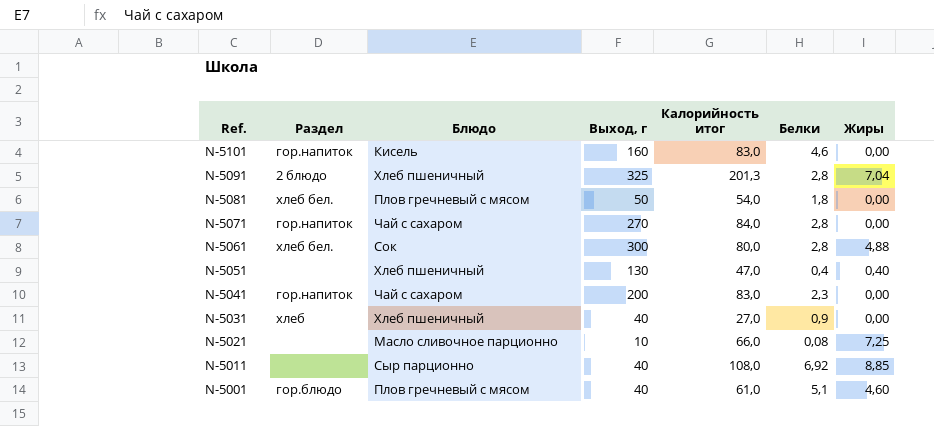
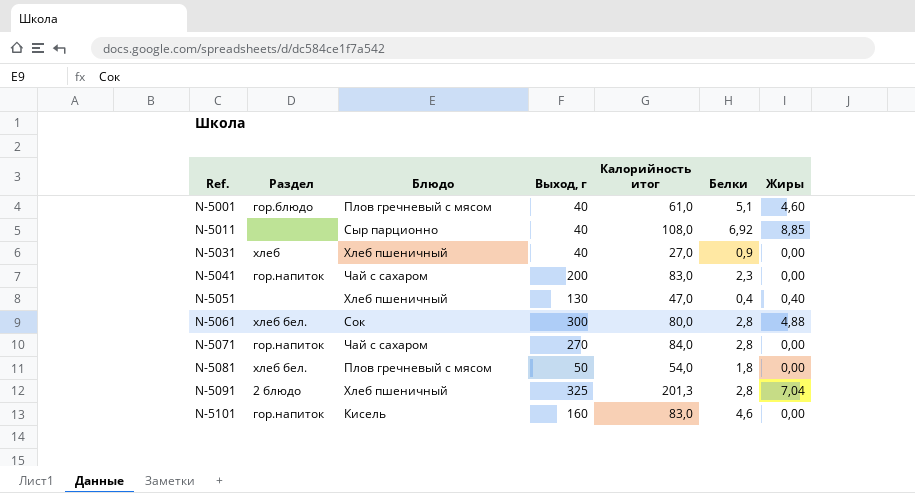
row order: Ref. descending -> Ref. ascending
row N-5021: none | Масло сливочное парционно | 10 | 66,0 | 0,08 | 7,25 -> none

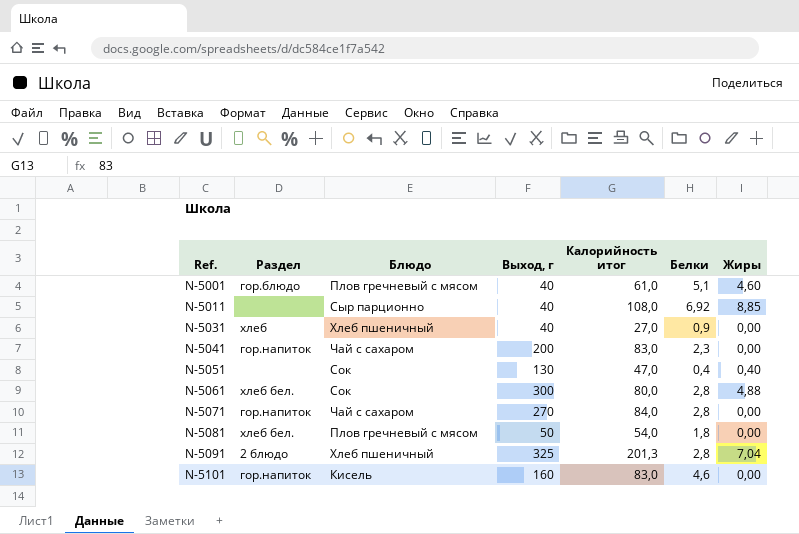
N-5051 | Блюдо: Хлеб пшеничный -> Сок

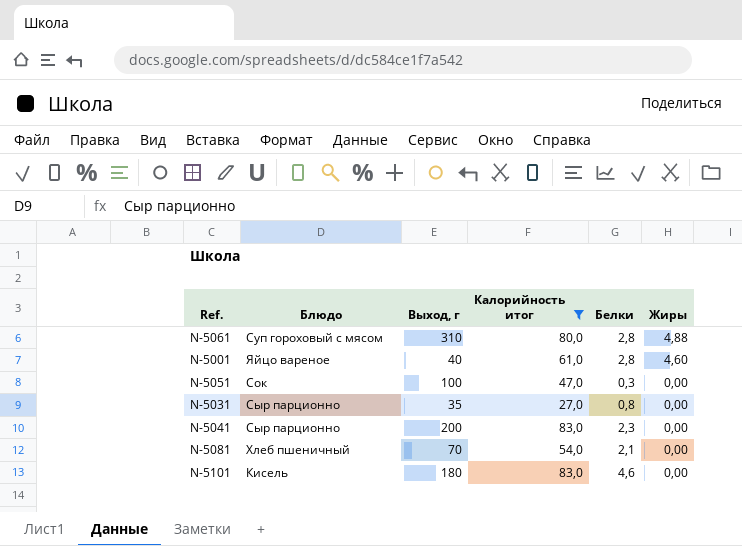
filter: none -> Калорийность итог <= 83,0
row order: Ref. ascending -> Жиры descending
column Раздел | position: 2 -> none
N-5061 | Блюдо: Сок -> Суп гороховый с мясом
N-5061 | Выход, г: 300 -> 310
N-5001 | Блюдо: Плов гречневый с мясом -> Яйцо вареное
N-5001 | Белки: 5,1 -> 2,8
N-5051 | Выход, г: 130 -> 100
N-5051 | Белки: 0,4 -> 0,3
N-5051 | Жиры: 0,40 -> 0,00
N-5031 | Блюдо: Хлеб пшеничный -> Сыр парционно
N-5031 | Выход, г: 40 -> 35
N-5031 | Белки: 0,9 -> 0,8
N-5041 | Блюдо: Чай с сахаром -> Сыр парционно
N-5081 | Блюдо: Плов гречневый с мясом -> Хлеб пшеничный
N-5081 | Выход, г: 50 -> 70
N-5081 | Белки: 1,8 -> 2,1
N-5101 | Выход, г: 160 -> 180

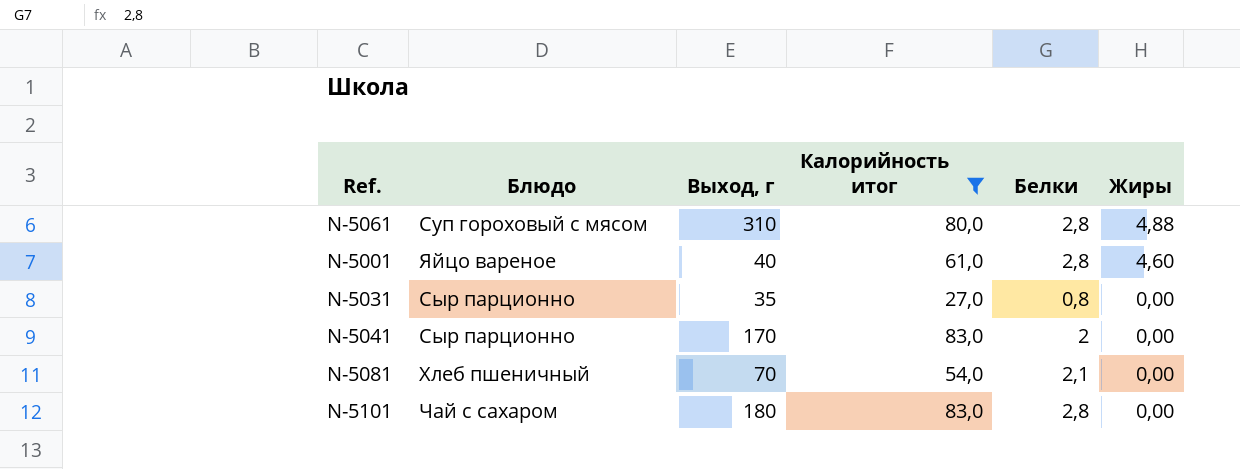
row N-5051: Сок | 100 | 47,0 | 0,3 | 0,00 -> none
N-5041 | Выход, г: 200 -> 170
N-5041 | Белки: 2,3 -> 2
N-5101 | Блюдо: Кисель -> Чай с сахаром
N-5101 | Белки: 4,6 -> 2,8

